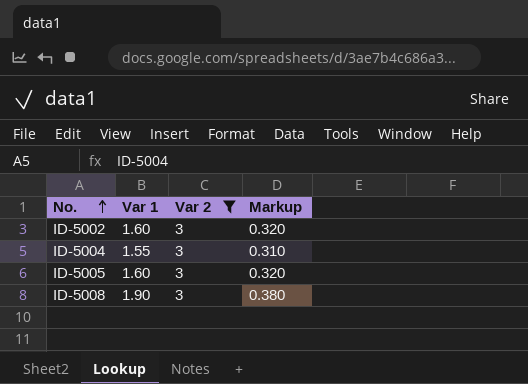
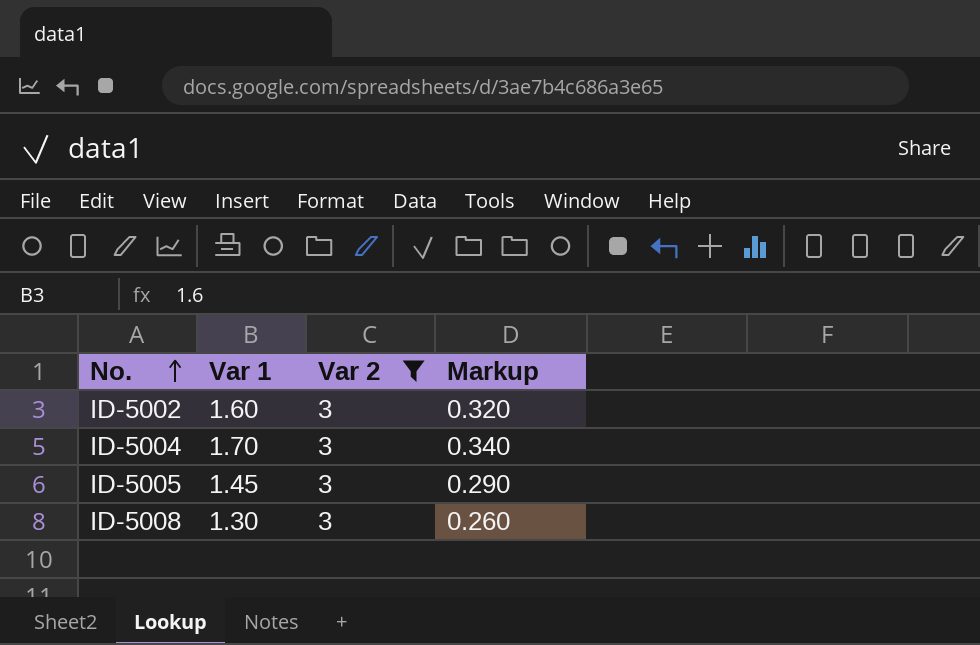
ID-5004 | Var 1: 1.55 -> 1.70
ID-5004 | Markup: 0.310 -> 0.340
ID-5005 | Var 1: 1.60 -> 1.45
ID-5005 | Markup: 0.320 -> 0.290
ID-5008 | Var 1: 1.90 -> 1.30
ID-5008 | Markup: 0.380 -> 0.260

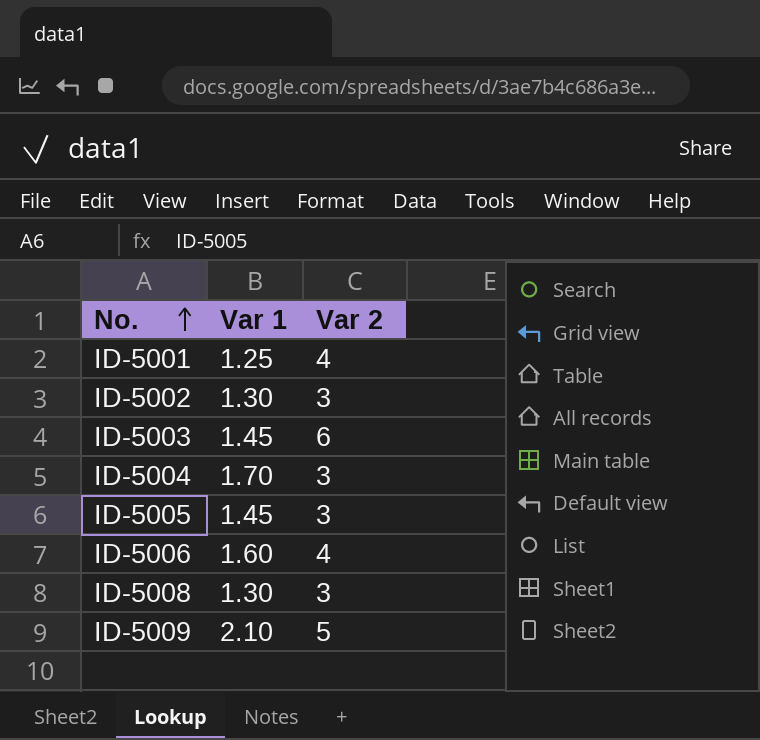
filter: Var 2 = 3 -> none
column Markup | formula: [Var 1] * 0.2 -> none
ID-5002 | Var 1: 1.60 -> 1.30

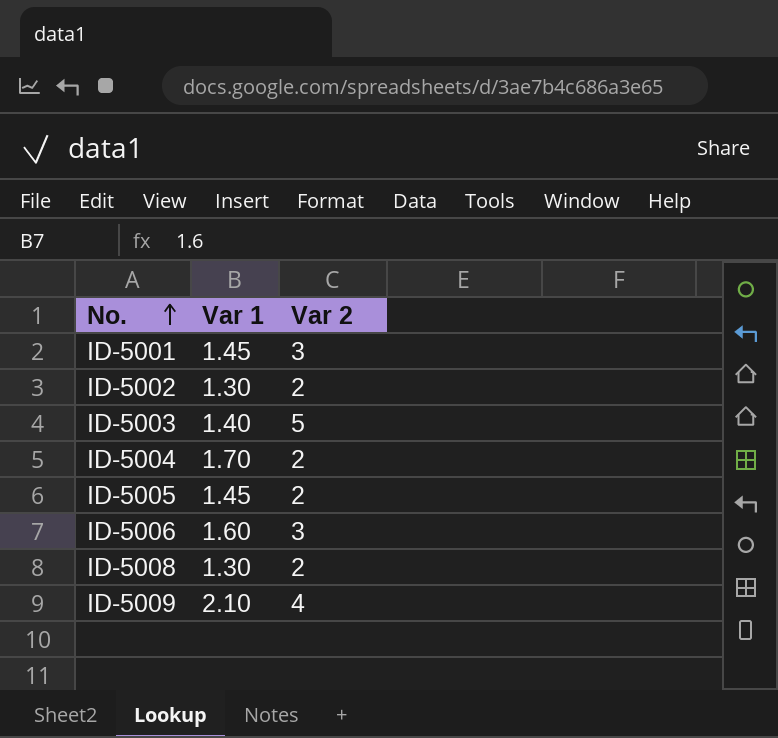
ID-5001 | Var 1: 1.25 -> 1.45
ID-5001 | Var 2: 4 -> 3
ID-5002 | Var 2: 3 -> 2
ID-5003 | Var 1: 1.45 -> 1.40
ID-5003 | Var 2: 6 -> 5
ID-5004 | Var 2: 3 -> 2
ID-5005 | Var 2: 3 -> 2
ID-5006 | Var 2: 4 -> 3
ID-5008 | Var 2: 3 -> 2
ID-5009 | Var 2: 5 -> 4

